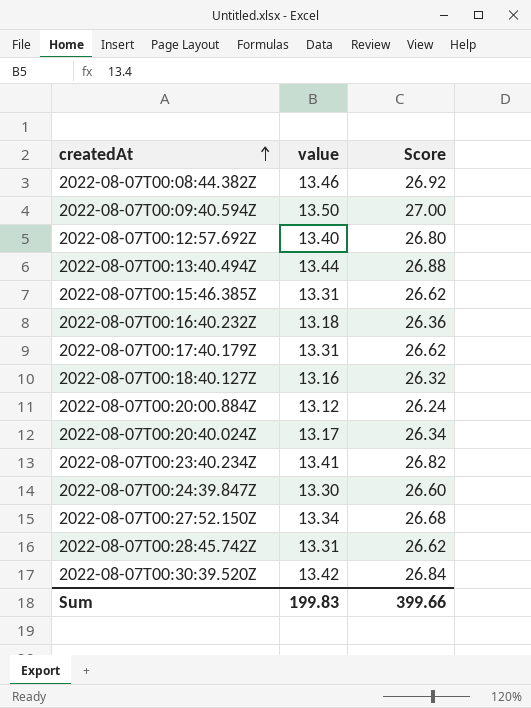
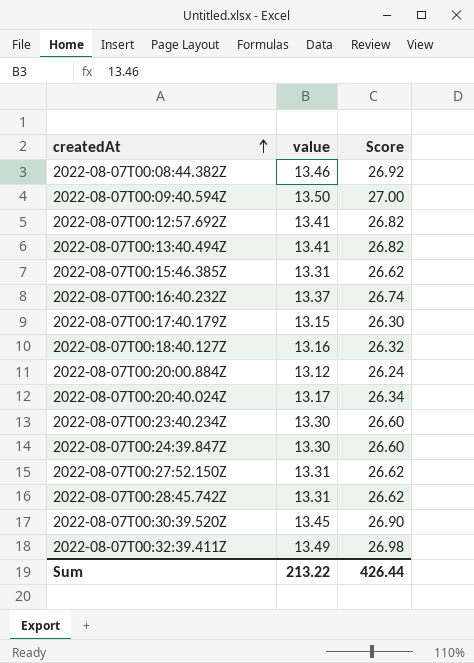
2022-08-07T00:12:57.692Z | value: 13.40 -> 13.41
2022-08-07T00:12:57.692Z | Score: 26.80 -> 26.82
2022-08-07T00:13:40.494Z | value: 13.44 -> 13.41
2022-08-07T00:13:40.494Z | Score: 26.88 -> 26.82
2022-08-07T00:16:40.232Z | value: 13.18 -> 13.37
2022-08-07T00:16:40.232Z | Score: 26.36 -> 26.74
2022-08-07T00:17:40.179Z | value: 13.31 -> 13.15
2022-08-07T00:17:40.179Z | Score: 26.62 -> 26.30
2022-08-07T00:23:40.234Z | value: 13.41 -> 13.30
2022-08-07T00:23:40.234Z | Score: 26.82 -> 26.60
2022-08-07T00:27:52.150Z | value: 13.34 -> 13.31
2022-08-07T00:27:52.150Z | Score: 26.68 -> 26.62
2022-08-07T00:30:39.520Z | value: 13.42 -> 13.45
2022-08-07T00:30:39.520Z | Score: 26.84 -> 26.90
row 2022-08-07T00:32:39.411Z: none -> 13.49 | 26.98
Sum | value: 199.83 -> 213.22
Sum | Score: 399.66 -> 426.44

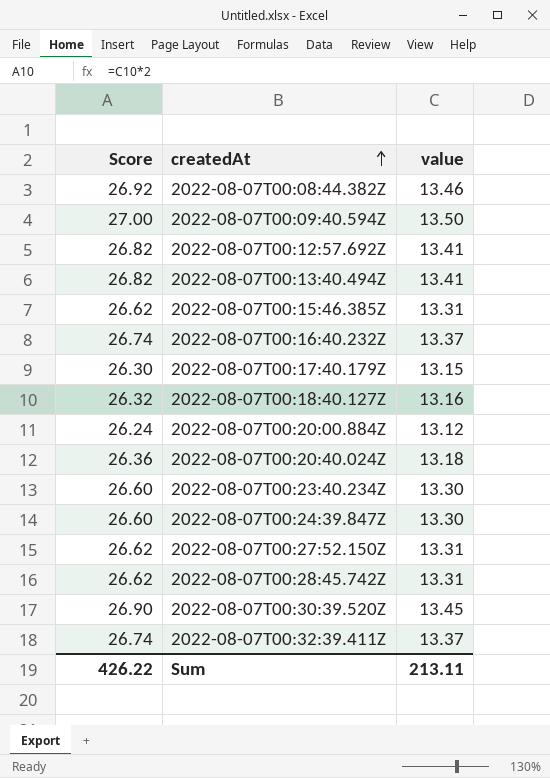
column Score | position: 3 -> 1
2022-08-07T00:20:40.024Z | Score: 26.34 -> 26.36
2022-08-07T00:20:40.024Z | value: 13.17 -> 13.18
2022-08-07T00:32:39.411Z | Score: 26.98 -> 26.74
2022-08-07T00:32:39.411Z | value: 13.49 -> 13.37
Sum | Score: 426.44 -> 426.22
Sum | value: 213.22 -> 213.11

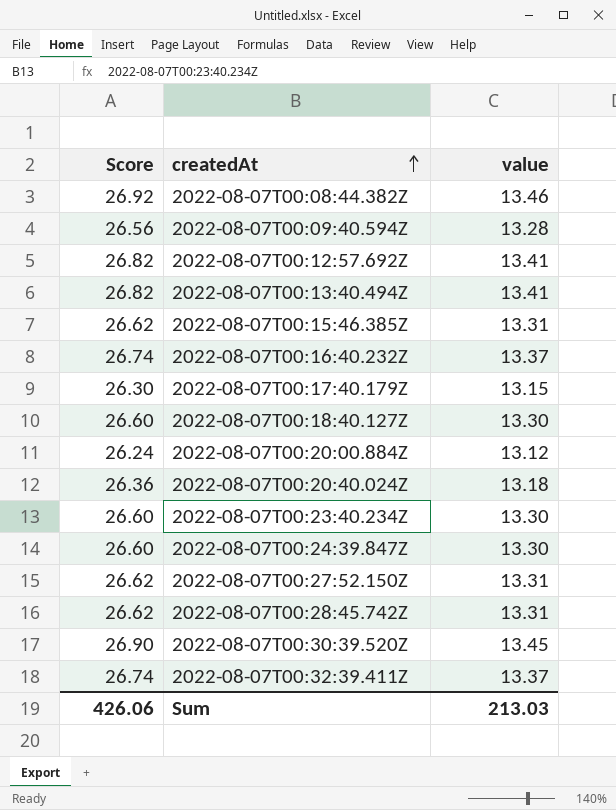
2022-08-07T00:09:40.594Z | Score: 27.00 -> 26.56
2022-08-07T00:09:40.594Z | value: 13.50 -> 13.28
2022-08-07T00:18:40.127Z | Score: 26.32 -> 26.60
2022-08-07T00:18:40.127Z | value: 13.16 -> 13.30
Sum | Score: 426.22 -> 426.06
Sum | value: 213.11 -> 213.03

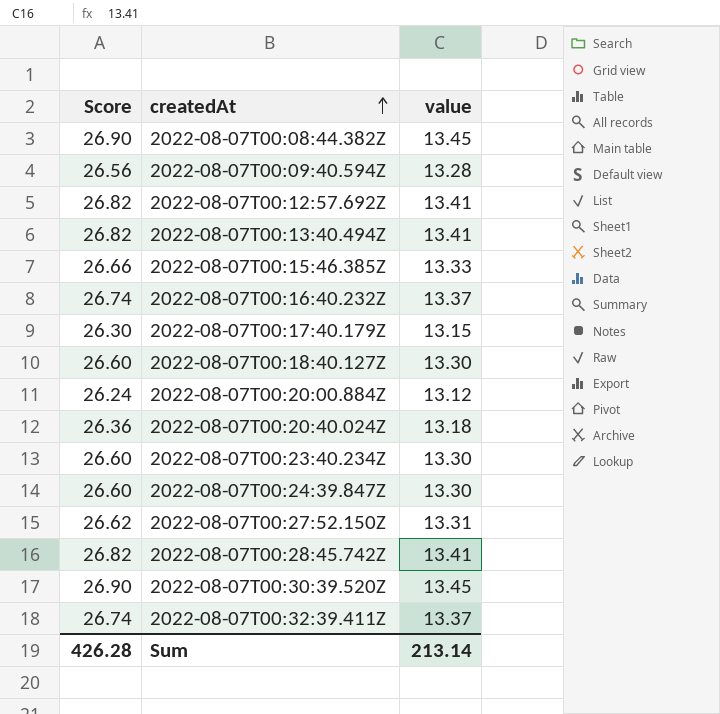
2022-08-07T00:08:44.382Z | Score: 26.92 -> 26.90
2022-08-07T00:08:44.382Z | value: 13.46 -> 13.45
2022-08-07T00:15:46.385Z | Score: 26.62 -> 26.66
2022-08-07T00:15:46.385Z | value: 13.31 -> 13.33
2022-08-07T00:28:45.742Z | Score: 26.62 -> 26.82
2022-08-07T00:28:45.742Z | value: 13.31 -> 13.41
Sum | Score: 426.06 -> 426.28
Sum | value: 213.03 -> 213.14

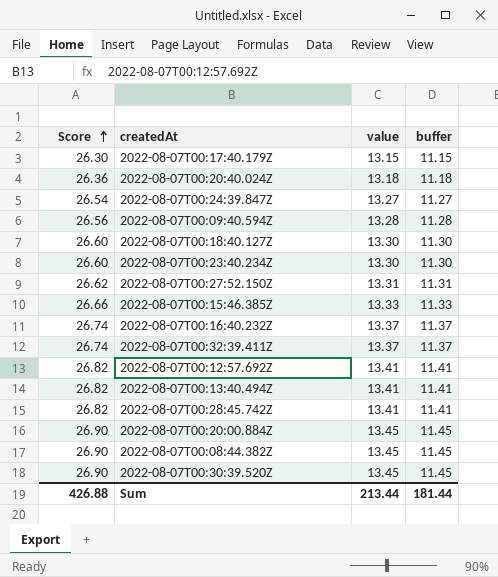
row order: createdAt ascending -> Score ascending
column buffer | formula: none -> [value] - 2
2022-08-07T00:24:39.847Z | Score: 26.60 -> 26.54
2022-08-07T00:24:39.847Z | value: 13.30 -> 13.27
2022-08-07T00:20:00.884Z | Score: 26.24 -> 26.90
2022-08-07T00:20:00.884Z | value: 13.12 -> 13.45
Sum | Score: 426.28 -> 426.88
Sum | value: 213.14 -> 213.44

